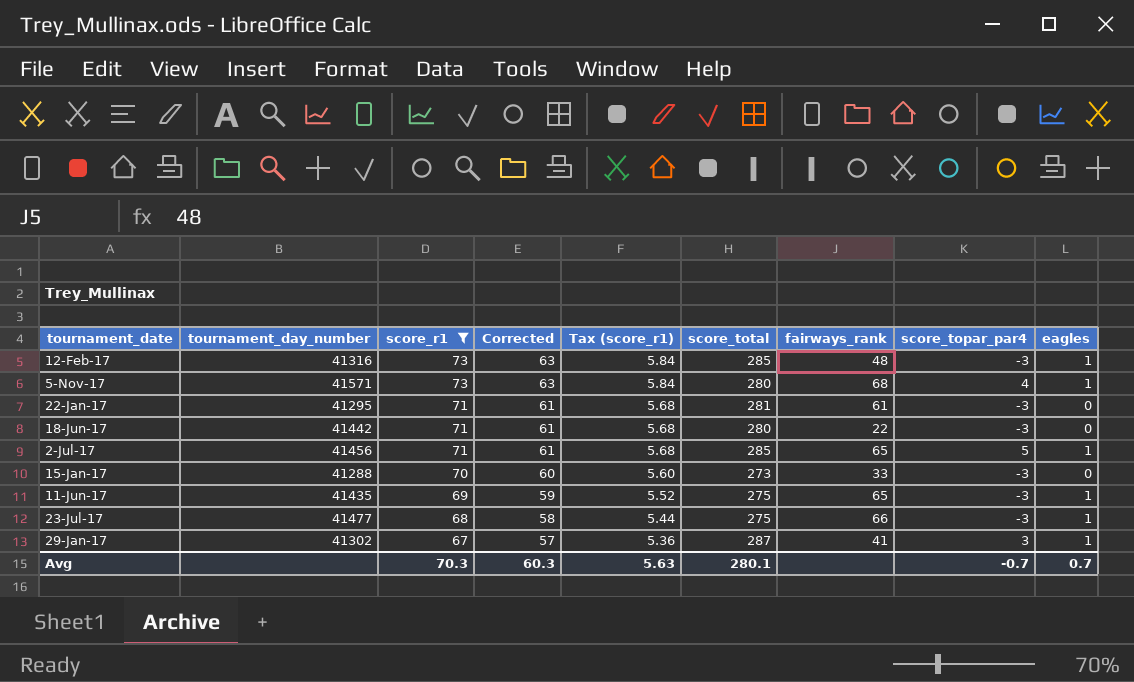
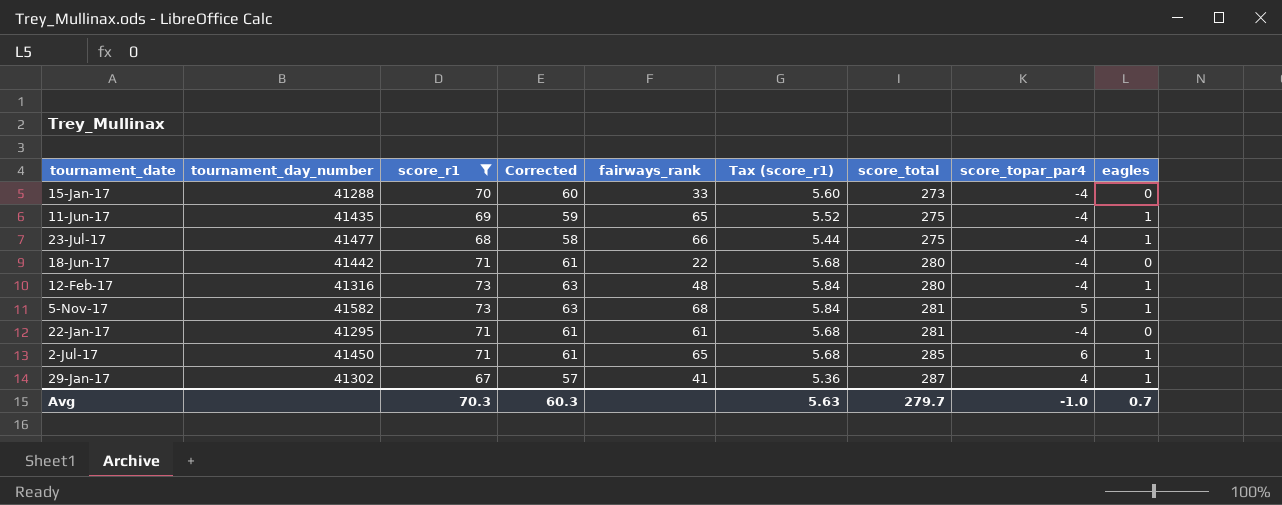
row order: score_r1 descending -> score_total ascending
column fairways_rank | position: 7 -> 5
15-Jan-17 | score_topar_par4: -3 -> -4
11-Jun-17 | score_topar_par4: -3 -> -4
23-Jul-17 | score_topar_par4: -3 -> -4
18-Jun-17 | score_topar_par4: -3 -> -4
12-Feb-17 | score_total: 285 -> 280
12-Feb-17 | score_topar_par4: -3 -> -4
5-Nov-17 | tournament_day_number: 41571 -> 41582
5-Nov-17 | score_total: 280 -> 281
5-Nov-17 | score_topar_par4: 4 -> 5
22-Jan-17 | score_topar_par4: -3 -> -4
2-Jul-17 | tournament_day_number: 41456 -> 41450
2-Jul-17 | score_topar_par4: 5 -> 6
29-Jan-17 | score_topar_par4: 3 -> 4
Avg | score_total: 280.1 -> 279.7
Avg | score_topar_par4: -0.7 -> -1.0

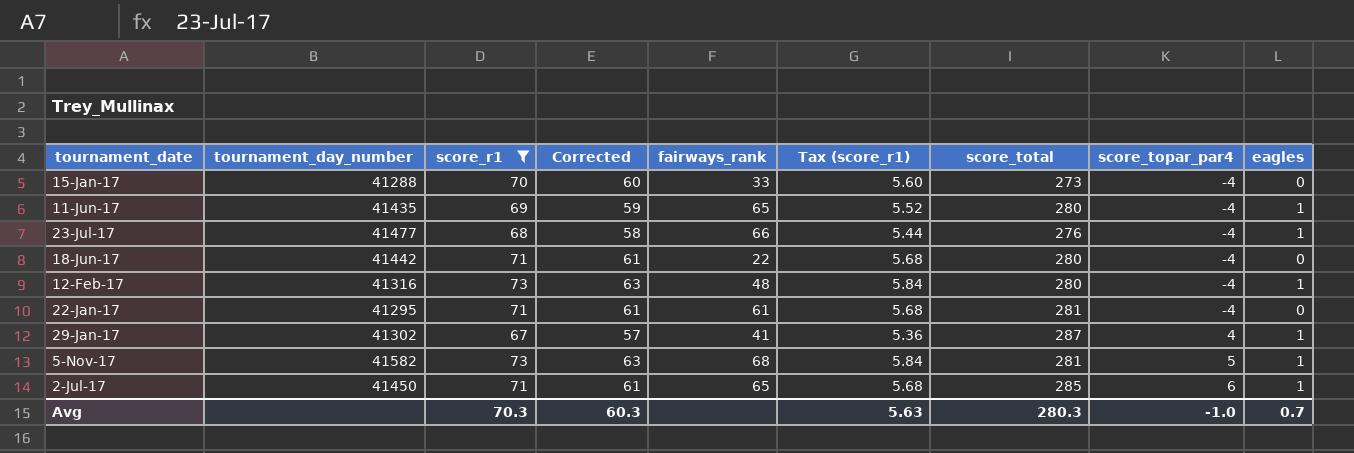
row order: score_total ascending -> score_topar_par4 ascending
11-Jun-17 | score_total: 275 -> 280
23-Jul-17 | score_total: 275 -> 276
Avg | score_total: 279.7 -> 280.3

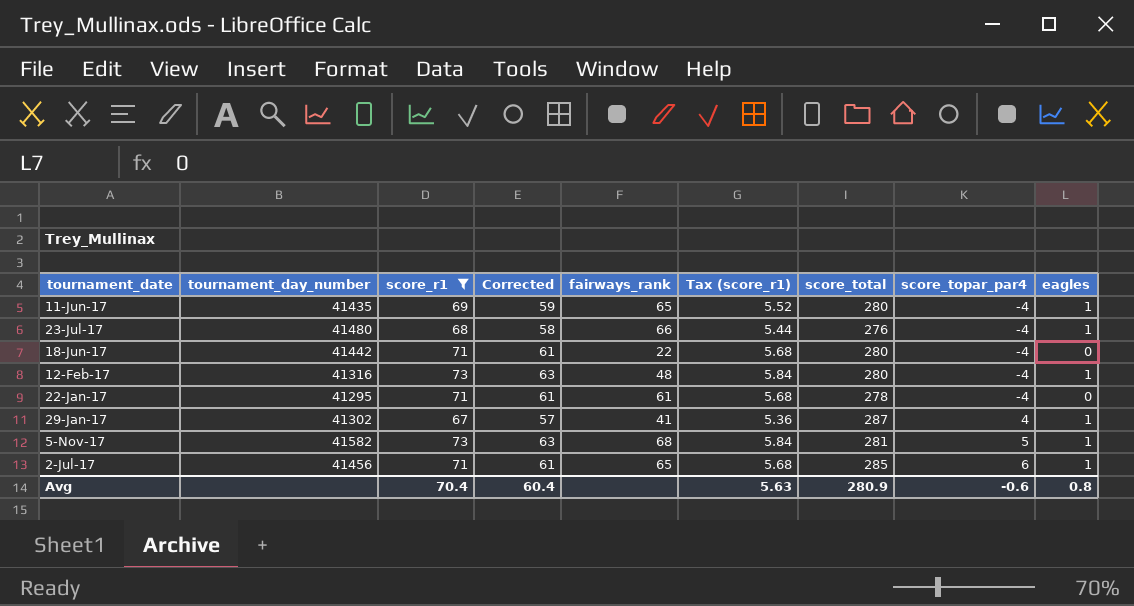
row 15-Jan-17: 41288 | 70 | 60 | 33 | 5.60 | 273 | -4 | 0 -> none
23-Jul-17 | tournament_day_number: 41477 -> 41480
22-Jan-17 | score_total: 281 -> 278
2-Jul-17 | tournament_day_number: 41450 -> 41456
Avg | score_r1: 70.3 -> 70.4
Avg | Corrected: 60.3 -> 60.4
Avg | score_total: 280.3 -> 280.9
Avg | score_topar_par4: -1.0 -> -0.6
Avg | eagles: 0.7 -> 0.8

